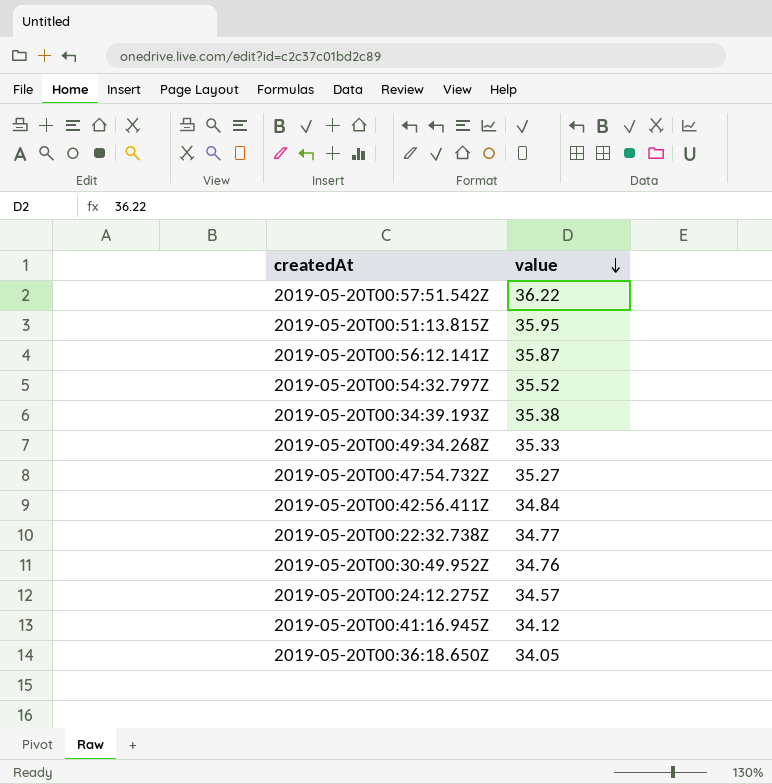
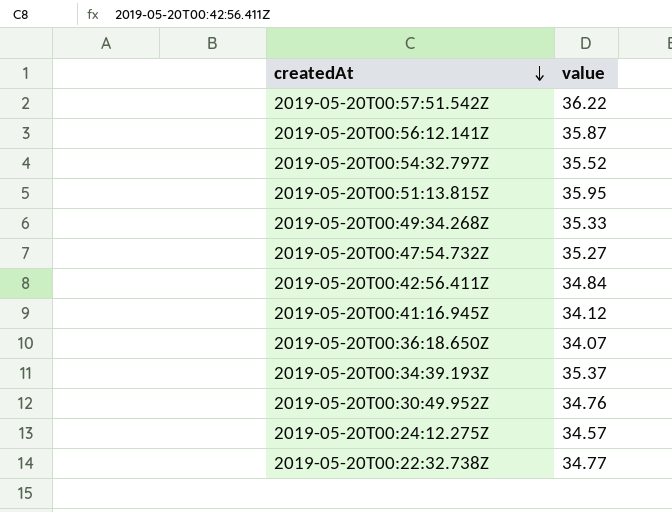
row order: value descending -> createdAt descending
2019-05-20T00:36:18.650Z | value: 34.05 -> 34.07
2019-05-20T00:34:39.193Z | value: 35.38 -> 35.37

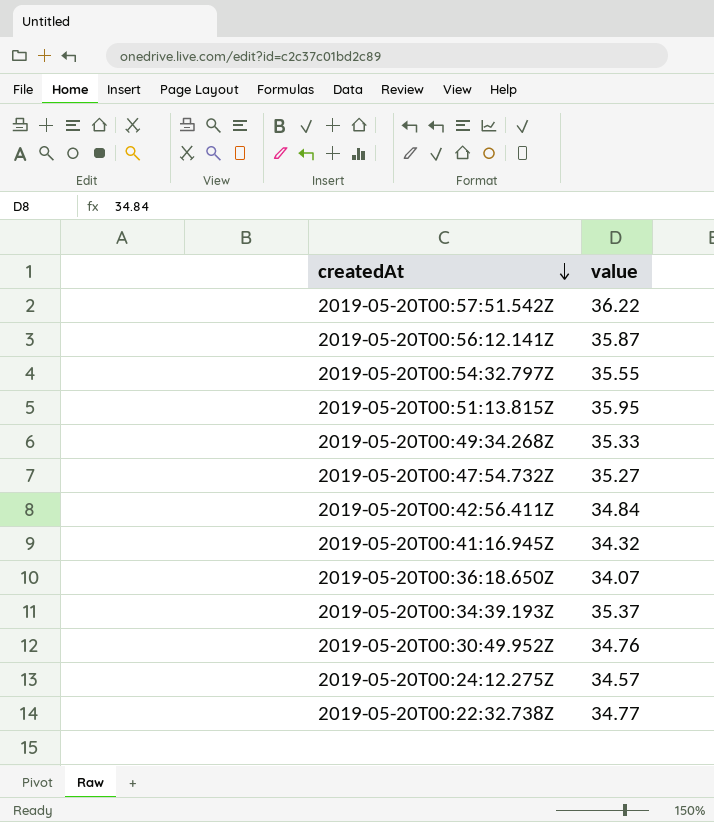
2019-05-20T00:54:32.797Z | value: 35.52 -> 35.55
2019-05-20T00:41:16.945Z | value: 34.12 -> 34.32

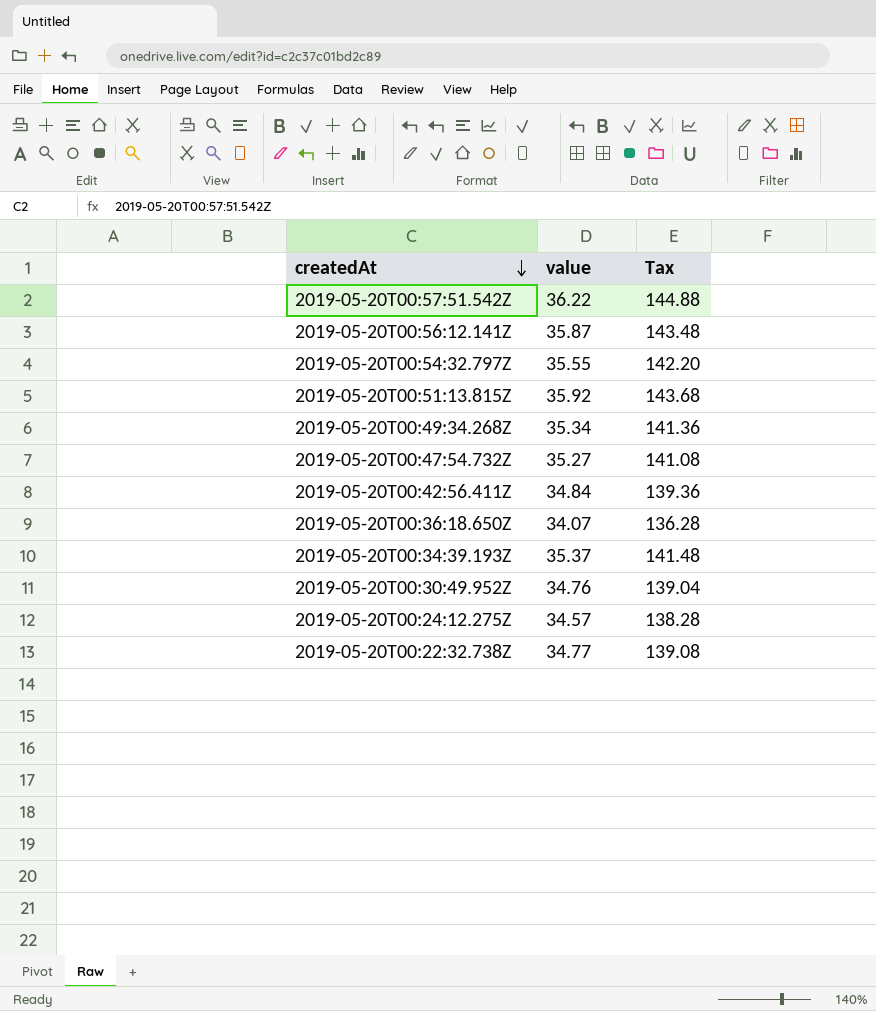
column Tax | formula: none -> [value] * 4
row 2019-05-20T00:41:16.945Z: 34.32 -> none
2019-05-20T00:51:13.815Z | value: 35.95 -> 35.92
2019-05-20T00:49:34.268Z | value: 35.33 -> 35.34

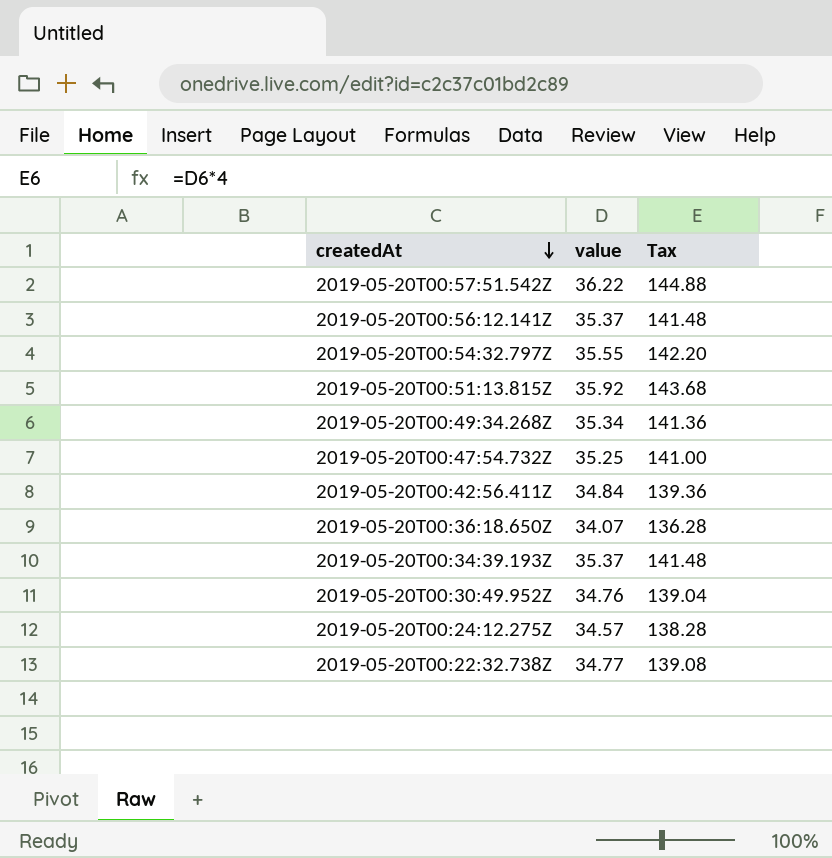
2019-05-20T00:56:12.141Z | value: 35.87 -> 35.37
2019-05-20T00:56:12.141Z | Tax: 143.48 -> 141.48
2019-05-20T00:47:54.732Z | value: 35.27 -> 35.25
2019-05-20T00:47:54.732Z | Tax: 141.08 -> 141.00

